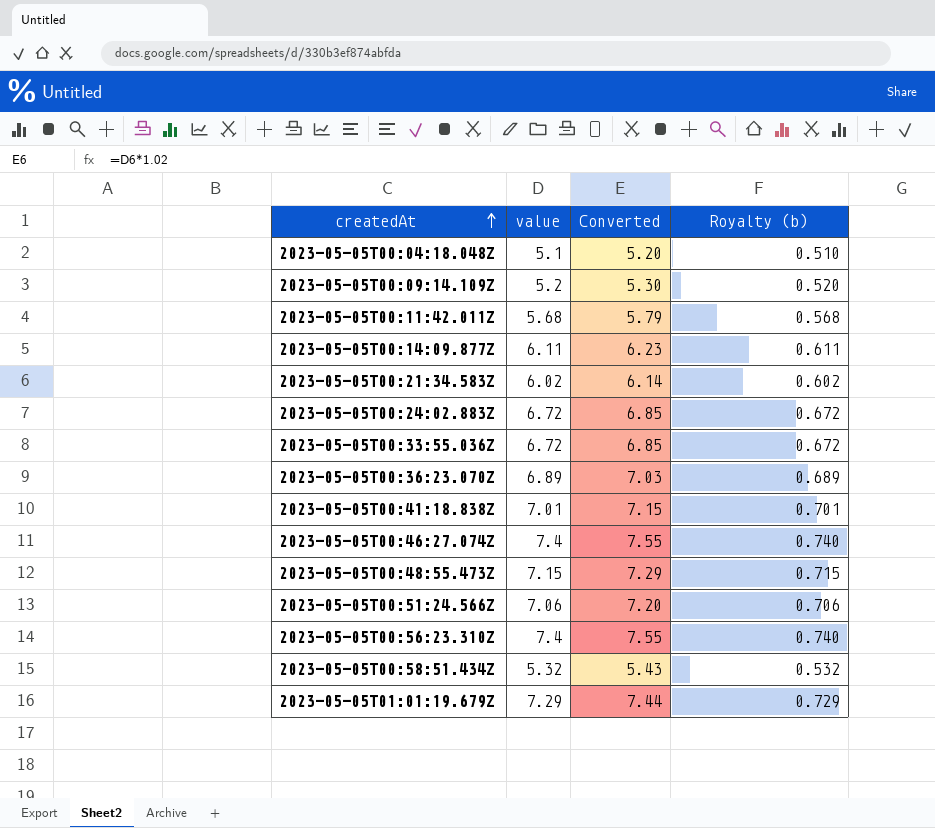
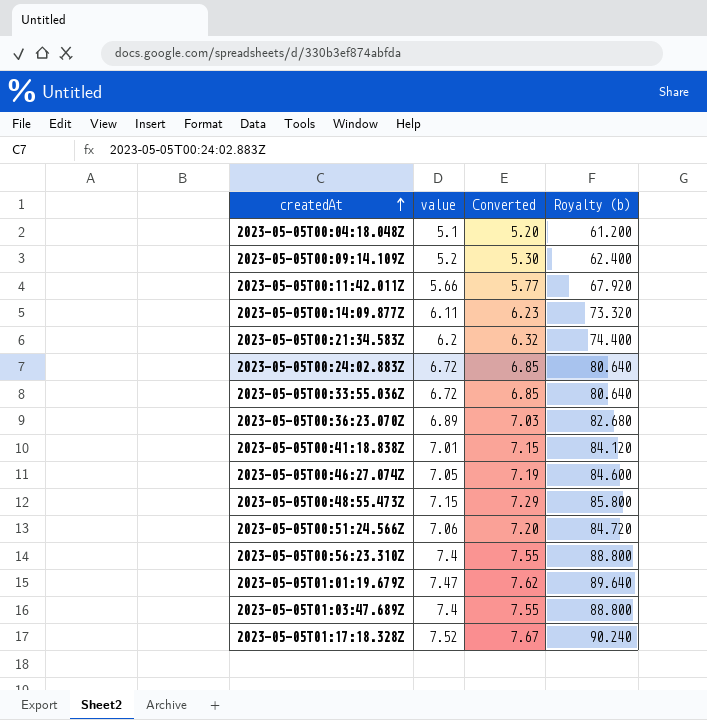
column Royalty (b) | formula: [value] * 0.1 -> [value] * 12
row 2023-05-05T00:58:51.434Z: 5.32 | 5.43 | 0.532 -> none
2023-05-05T00:11:42.011Z | value: 5.68 -> 5.66
2023-05-05T00:11:42.011Z | Converted: 5.79 -> 5.77
2023-05-05T00:21:34.583Z | value: 6.02 -> 6.2
2023-05-05T00:21:34.583Z | Converted: 6.14 -> 6.32
2023-05-05T00:46:27.074Z | value: 7.4 -> 7.05
2023-05-05T00:46:27.074Z | Converted: 7.55 -> 7.19
2023-05-05T01:01:19.679Z | value: 7.29 -> 7.47
2023-05-05T01:01:19.679Z | Converted: 7.44 -> 7.62
row 2023-05-05T01:03:47.689Z: none -> 7.4 | 7.55 | 88.800
row 2023-05-05T01:17:18.328Z: none -> 7.52 | 7.67 | 90.240

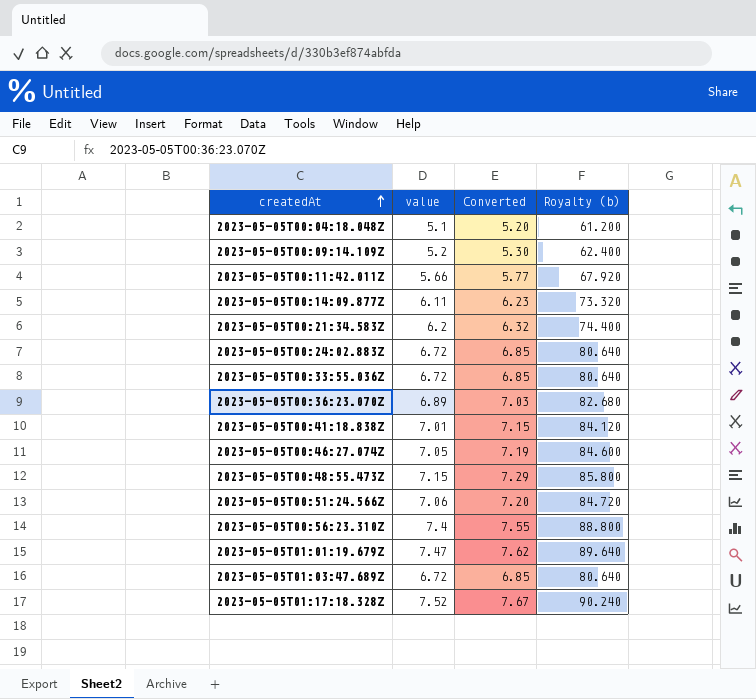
2023-05-05T01:03:47.689Z | value: 7.4 -> 6.72
2023-05-05T01:03:47.689Z | Converted: 7.55 -> 6.85
2023-05-05T01:03:47.689Z | Royalty (b): 88.800 -> 80.640

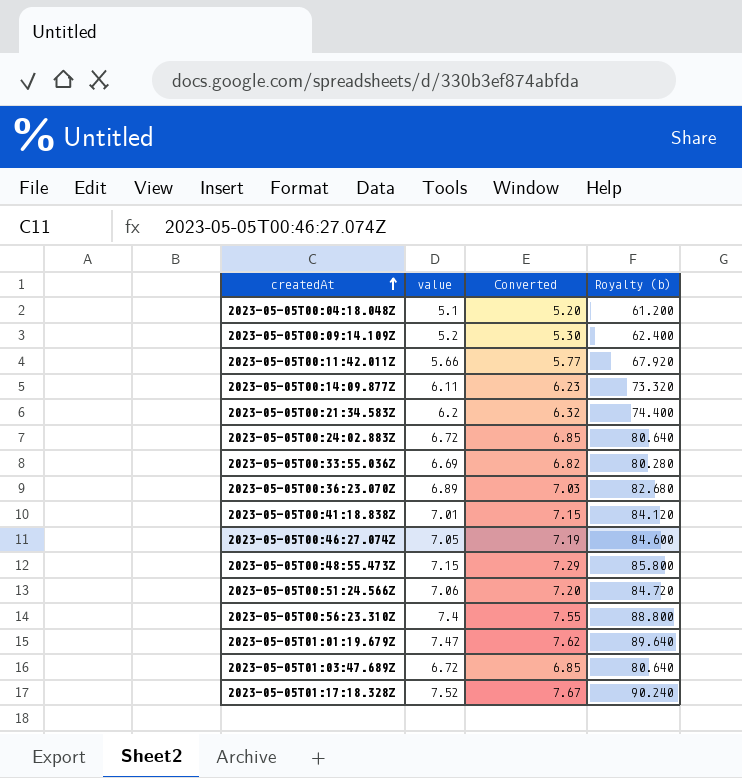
2023-05-05T00:33:55.036Z | value: 6.72 -> 6.69
2023-05-05T00:33:55.036Z | Converted: 6.85 -> 6.82
2023-05-05T00:33:55.036Z | Royalty (b): 80.640 -> 80.280

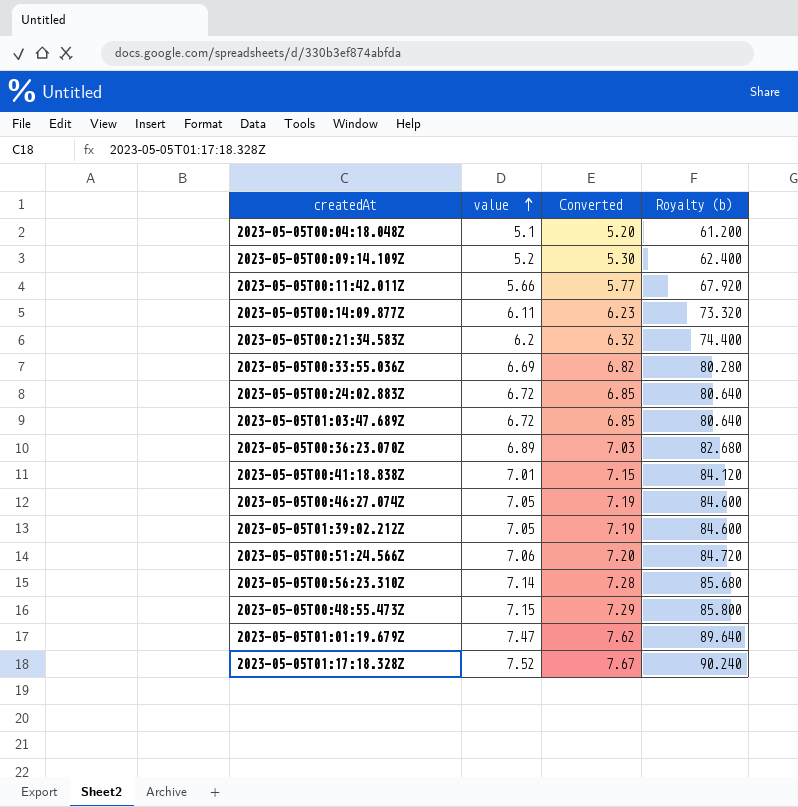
row order: createdAt ascending -> value ascending
row 2023-05-05T01:39:02.212Z: none -> 7.05 | 7.19 | 84.600
2023-05-05T00:56:23.310Z | value: 7.4 -> 7.14
2023-05-05T00:56:23.310Z | Converted: 7.55 -> 7.28
2023-05-05T00:56:23.310Z | Royalty (b): 88.800 -> 85.680

